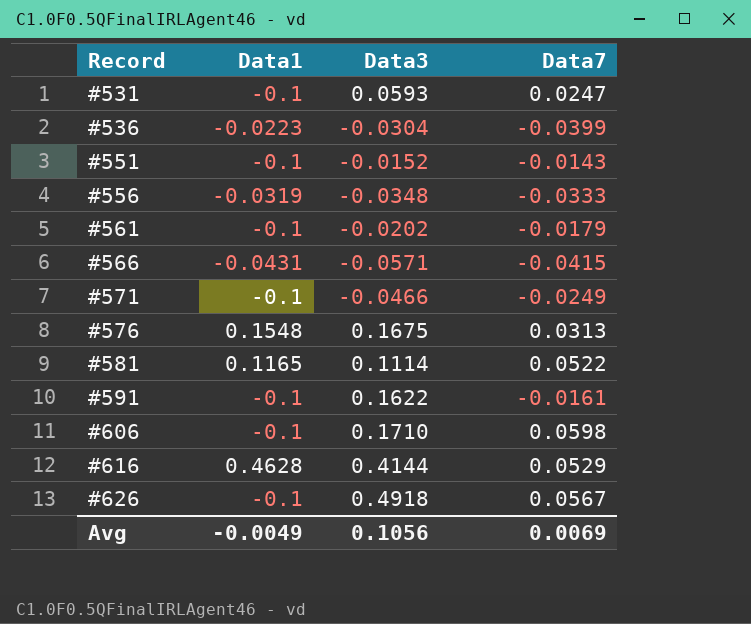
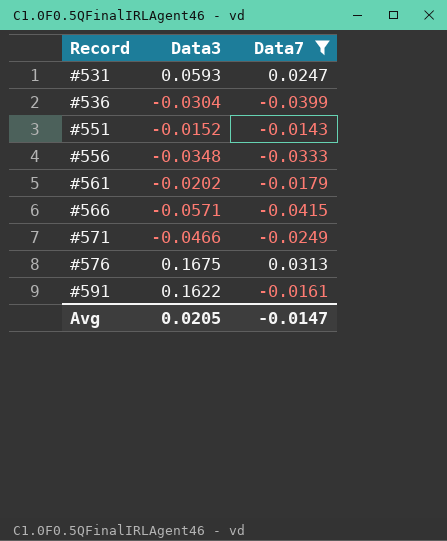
filter: none -> Data7 <= 0.0313
column Data1 | position: 2 -> none
Avg | Data3: 0.1056 -> 0.0205
Avg | Data7: 0.0069 -> -0.0147

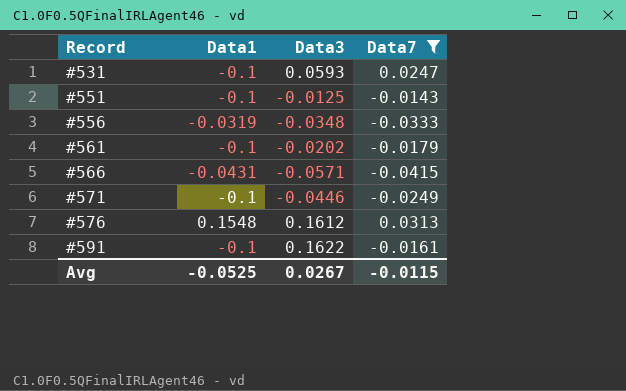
column Data1 | position: none -> 2
row #536: -0.0304 | -0.0399 -> none
#551 | Data3: -0.0152 -> -0.0125
#571 | Data3: -0.0466 -> -0.0446
#576 | Data3: 0.1675 -> 0.1612
Avg | Data3: 0.0205 -> 0.0267
Avg | Data7: -0.0147 -> -0.0115

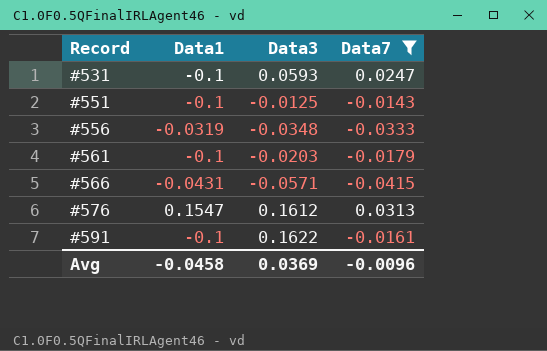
row #571: -0.1 | -0.0446 | -0.0249 -> none
#561 | Data3: -0.0202 -> -0.0203
#576 | Data1: 0.1548 -> 0.1547
Avg | Data1: -0.0525 -> -0.0458
Avg | Data3: 0.0267 -> 0.0369
Avg | Data7: -0.0115 -> -0.0096

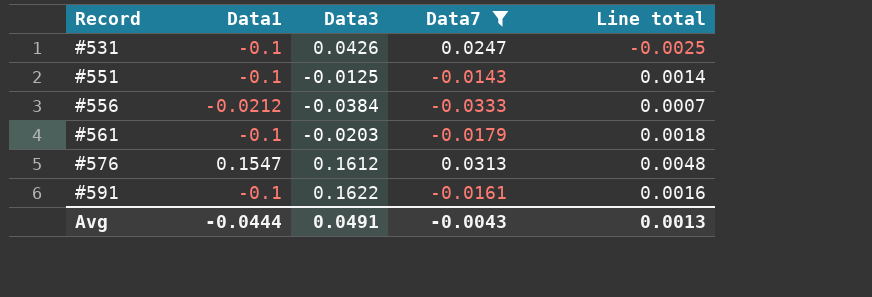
column Line total | formula: none -> [Data1] * [Data7]
row #566: -0.0431 | -0.0571 | -0.0415 -> none
#531 | Data3: 0.0593 -> 0.0426
#556 | Data1: -0.0319 -> -0.0212
#556 | Data3: -0.0348 -> -0.0384
Avg | Data1: -0.0458 -> -0.0444
Avg | Data3: 0.0369 -> 0.0491
Avg | Data7: -0.0096 -> -0.0043

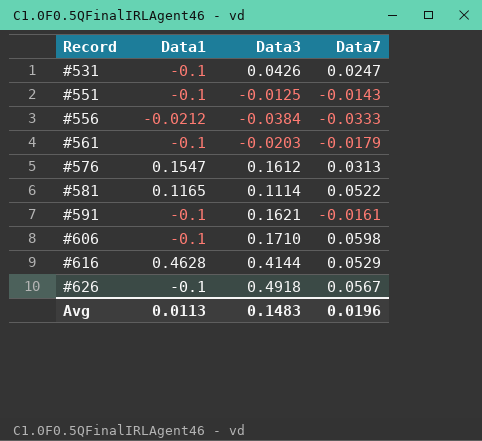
filter: Data7 <= 0.0313 -> none
column Line total | formula: [Data1] * [Data7] -> none
#591 | Data3: 0.1622 -> 0.1621
Avg | Data1: -0.0444 -> 0.0113
Avg | Data3: 0.0491 -> 0.1483
Avg | Data7: -0.0043 -> 0.0196

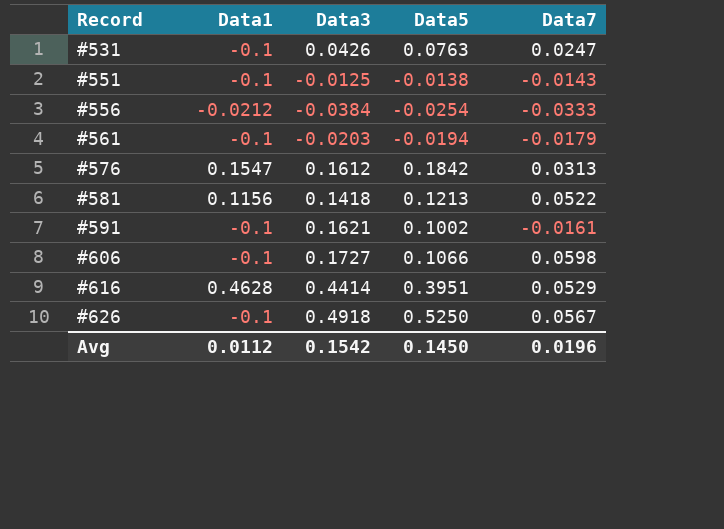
column Data5 | position: none -> 4
#581 | Data1: 0.1165 -> 0.1156
#581 | Data3: 0.1114 -> 0.1418
#606 | Data3: 0.1710 -> 0.1727
#616 | Data3: 0.4144 -> 0.4414
Avg | Data1: 0.0113 -> 0.0112
Avg | Data3: 0.1483 -> 0.1542

